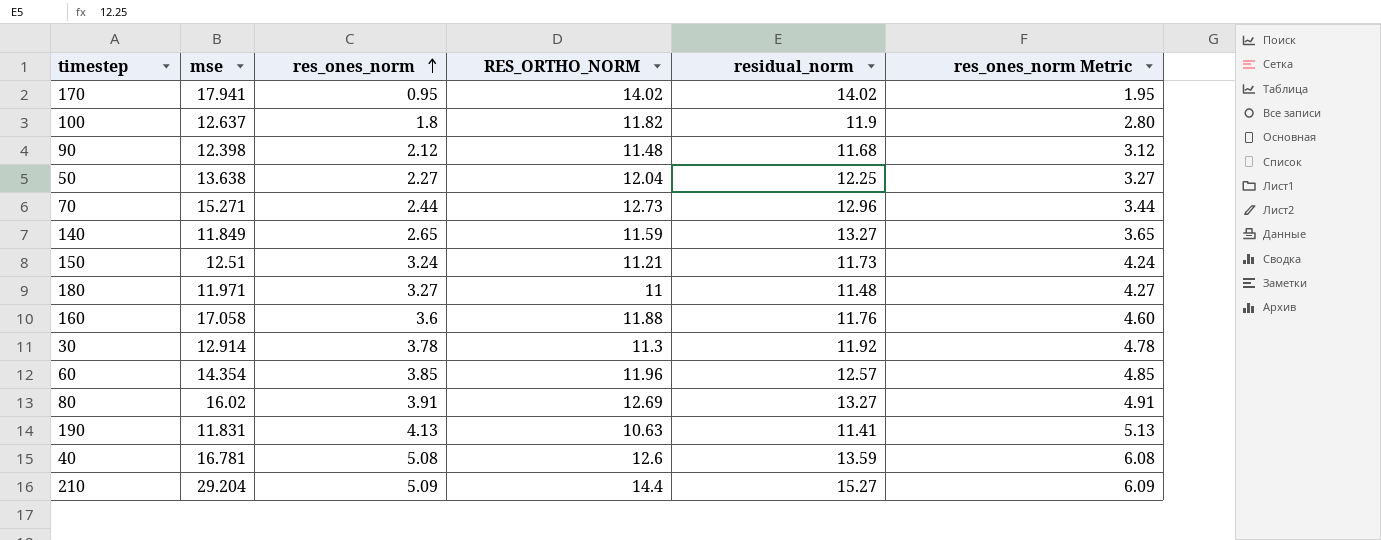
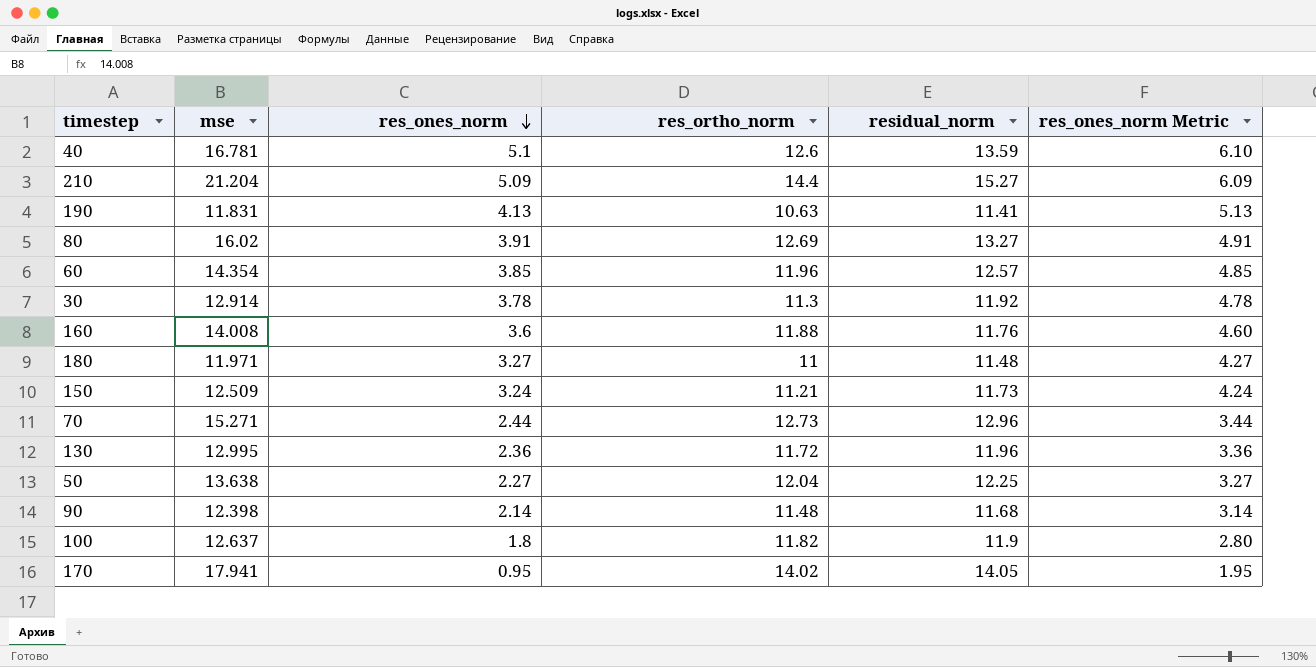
row order: res_ones_norm ascending -> res_ones_norm descending
column name: RES_ORTHO_NORM -> res_ortho_norm
row 140: 11.849 | 2.65 | 11.59 | 13.27 | 3.65 -> none
40 | res_ones_norm: 5.08 -> 5.1
40 | res_ones_norm Metric: 6.08 -> 6.10
210 | mse: 29.204 -> 21.204
160 | mse: 17.058 -> 14.008
150 | mse: 12.51 -> 12.509
row 130: none -> 12.995 | 2.36 | 11.72 | 11.96 | 3.36
90 | res_ones_norm: 2.12 -> 2.14
90 | res_ones_norm Metric: 3.12 -> 3.14
170 | residual_norm: 14.02 -> 14.05

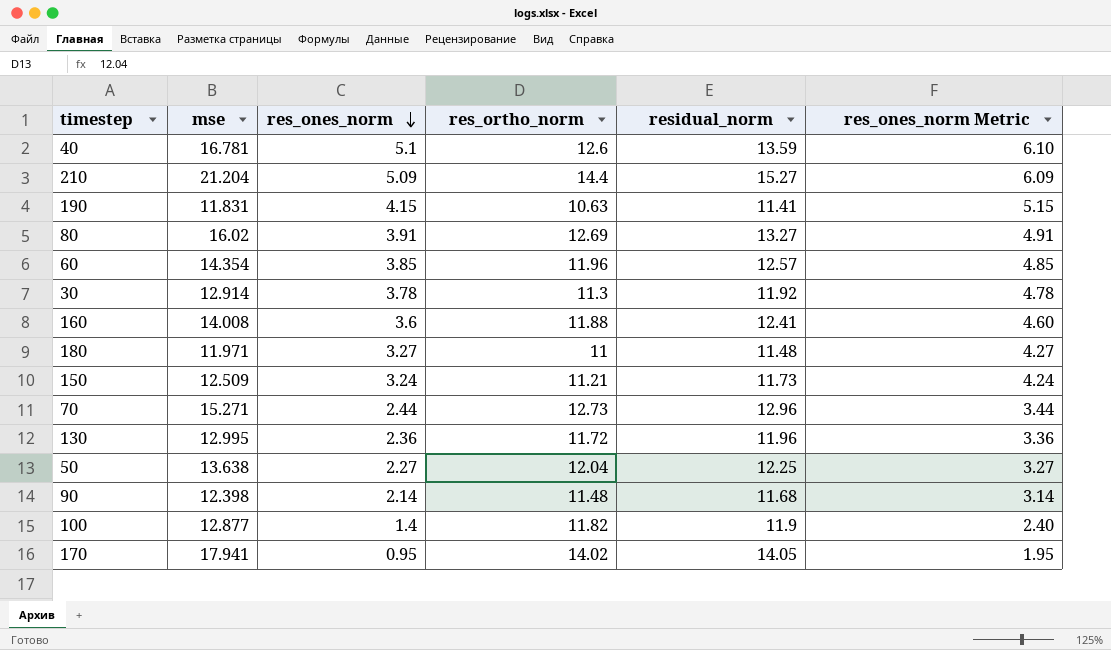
190 | res_ones_norm: 4.13 -> 4.15
190 | res_ones_norm Metric: 5.13 -> 5.15
160 | residual_norm: 11.76 -> 12.41
100 | mse: 12.637 -> 12.877
100 | res_ones_norm: 1.8 -> 1.4
100 | res_ones_norm Metric: 2.80 -> 2.40

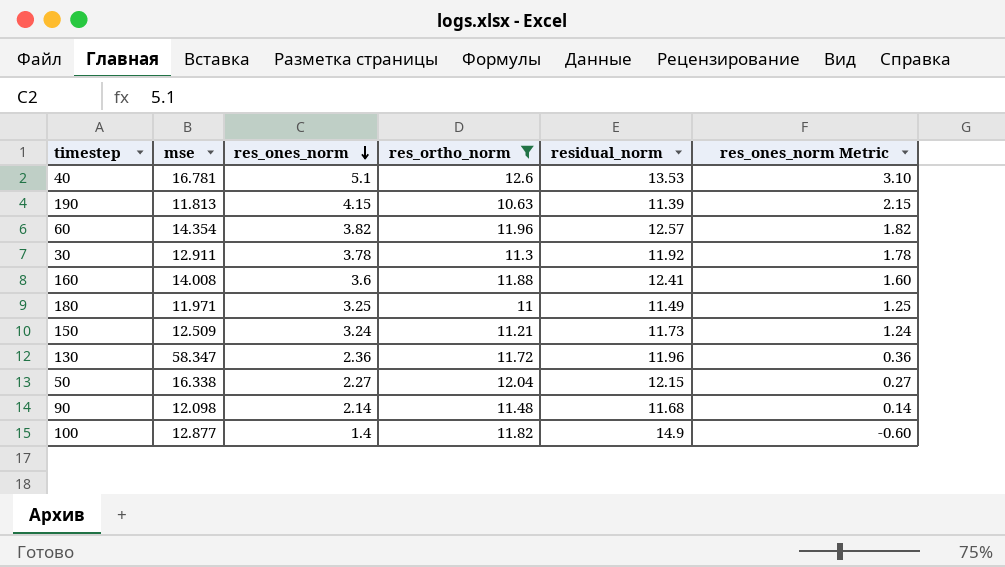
filter: none -> res_ortho_norm <= 12.6
column res_ones_norm Metric | formula: [res_ones_norm] + 1 -> [res_ones_norm] - 2
40 | residual_norm: 13.59 -> 13.53
190 | mse: 11.831 -> 11.813
190 | residual_norm: 11.41 -> 11.39
60 | res_ones_norm: 3.85 -> 3.82
30 | mse: 12.914 -> 12.911
180 | res_ones_norm: 3.27 -> 3.25
180 | residual_norm: 11.48 -> 11.49
130 | mse: 12.995 -> 58.347
50 | mse: 13.638 -> 16.338
50 | residual_norm: 12.25 -> 12.15
90 | mse: 12.398 -> 12.098
100 | residual_norm: 11.9 -> 14.9

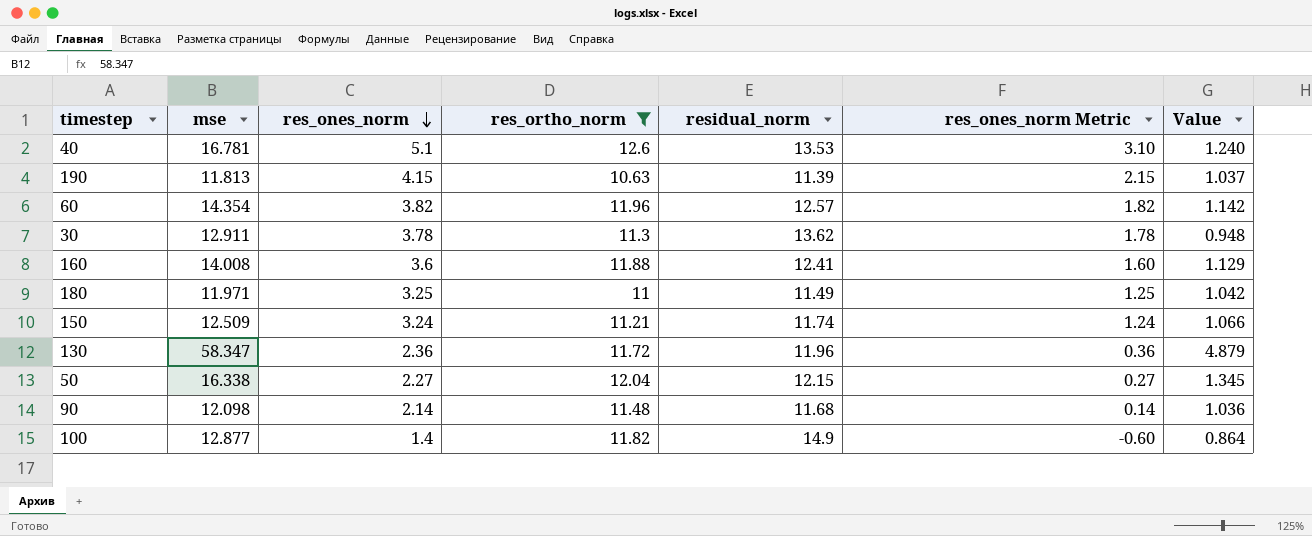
column Value | formula: none -> [mse] / [residual_norm]
30 | residual_norm: 11.92 -> 13.62
150 | residual_norm: 11.73 -> 11.74

